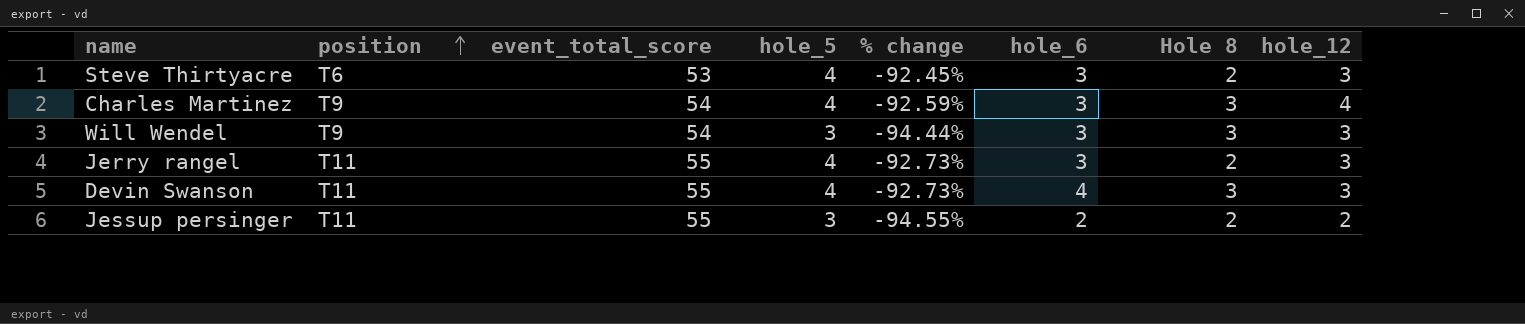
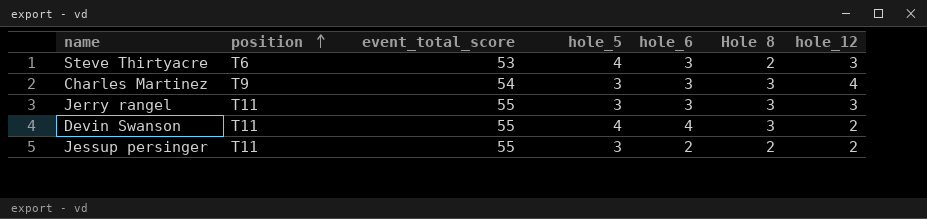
column % change | formula: ([hole_5] - [event_total_score]) / [event_total_score] -> none
row Will Wendel: T9 | 54 | 3 | -94.44% | 3 | 3 | 3 -> none
Charles Martinez | hole_5: 4 -> 3
Jerry rangel | hole_5: 4 -> 3
Jerry rangel | Hole 8: 2 -> 3
Devin Swanson | hole_12: 3 -> 2

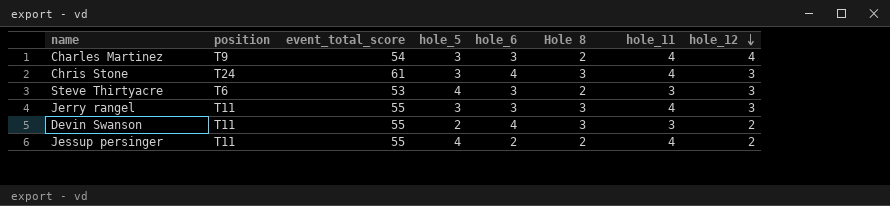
row order: position ascending -> hole_12 descending
column hole_11 | position: none -> 7
Charles Martinez | Hole 8: 3 -> 2
row Chris Stone: none -> T24 | 61 | 3 | 4 | 3 | 4 | 3
Devin Swanson | hole_5: 4 -> 2
Jessup persinger | hole_5: 3 -> 4

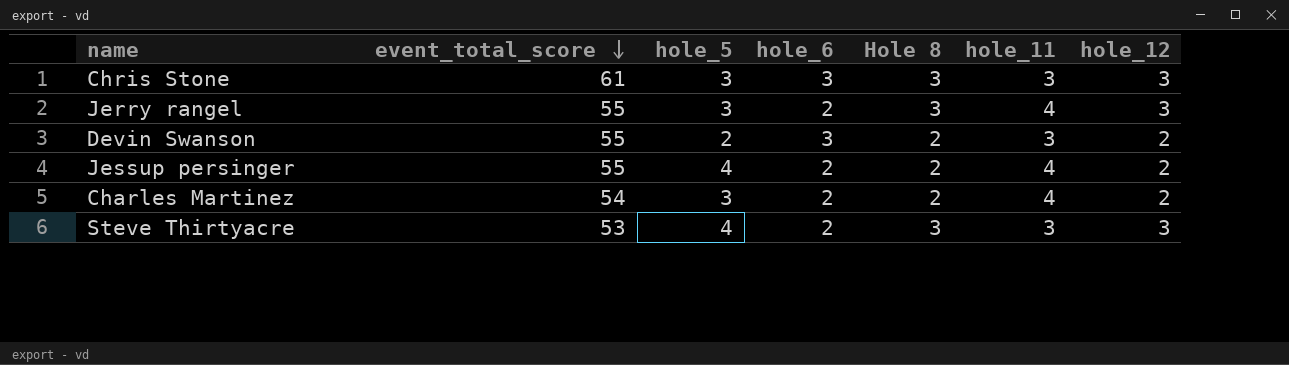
row order: hole_12 descending -> event_total_score descending
column position | position: 2 -> none
Chris Stone | hole_6: 4 -> 3
Chris Stone | hole_11: 4 -> 3
Jerry rangel | hole_6: 3 -> 2
Devin Swanson | hole_6: 4 -> 3
Devin Swanson | Hole 8: 3 -> 2
Charles Martinez | hole_6: 3 -> 2
Charles Martinez | hole_12: 4 -> 2
Steve Thirtyacre | hole_6: 3 -> 2
Steve Thirtyacre | Hole 8: 2 -> 3

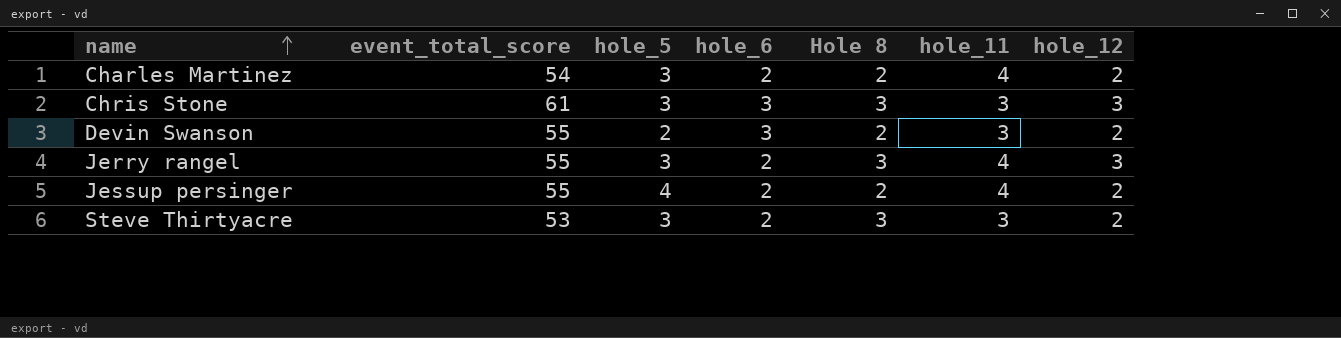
row order: event_total_score descending -> name ascending
Steve Thirtyacre | hole_5: 4 -> 3
Steve Thirtyacre | hole_12: 3 -> 2

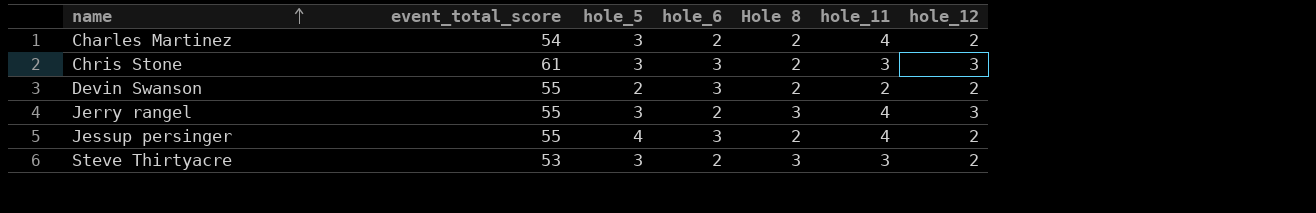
Chris Stone | Hole 8: 3 -> 2
Devin Swanson | hole_11: 3 -> 2
Jessup persinger | hole_6: 2 -> 3

